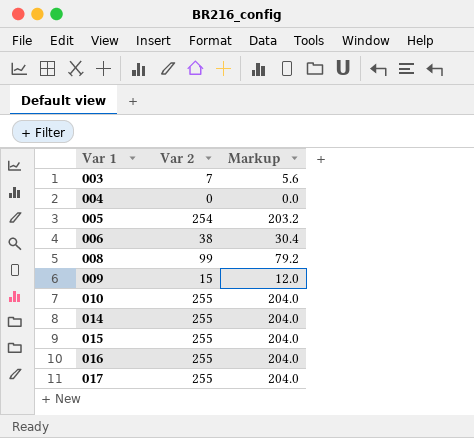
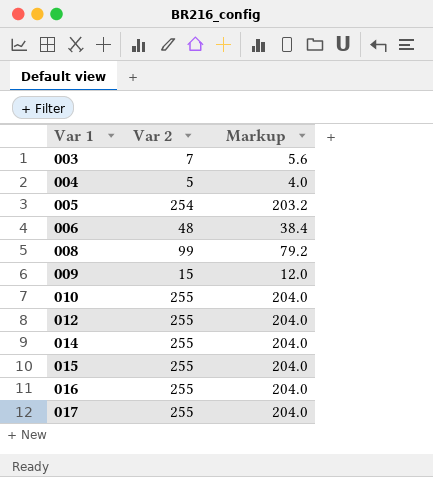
004 | Var 2: 0 -> 5
004 | Markup: 0.0 -> 4.0
006 | Var 2: 38 -> 48
006 | Markup: 30.4 -> 38.4
row 012: none -> 255 | 204.0

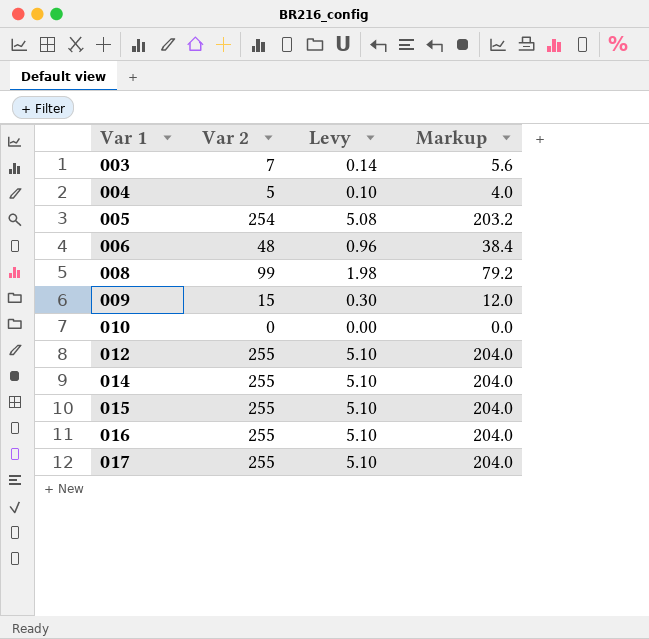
column Levy | formula: none -> [Var 2] * 0.02
010 | Var 2: 255 -> 0
010 | Markup: 204.0 -> 0.0

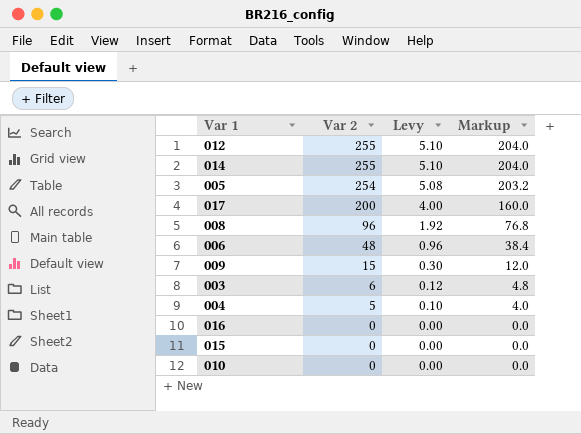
row order: Var 1 ascending -> Var 2 descending
017 | Var 2: 255 -> 200
017 | Levy: 5.10 -> 4.00
017 | Markup: 204.0 -> 160.0
008 | Var 2: 99 -> 96
008 | Levy: 1.98 -> 1.92
008 | Markup: 79.2 -> 76.8
003 | Var 2: 7 -> 6
003 | Levy: 0.14 -> 0.12
003 | Markup: 5.6 -> 4.8
016 | Var 2: 255 -> 0
016 | Levy: 5.10 -> 0.00
016 | Markup: 204.0 -> 0.0
015 | Var 2: 255 -> 0
015 | Levy: 5.10 -> 0.00
015 | Markup: 204.0 -> 0.0

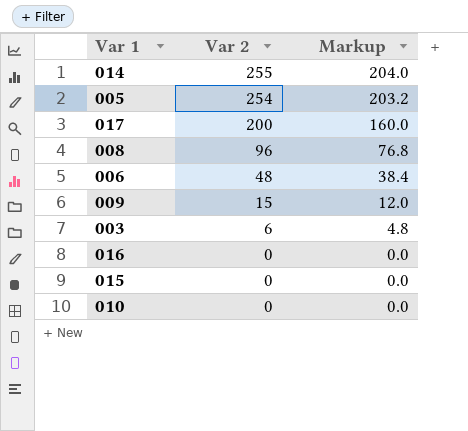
column Levy | formula: [Var 2] * 0.02 -> none
row 012: 255 | 5.10 | 204.0 -> none
row 004: 5 | 0.10 | 4.0 -> none

